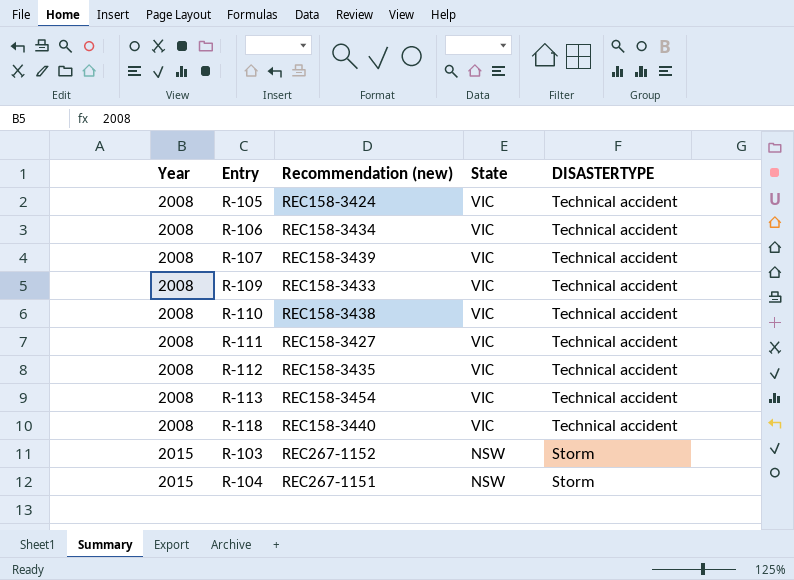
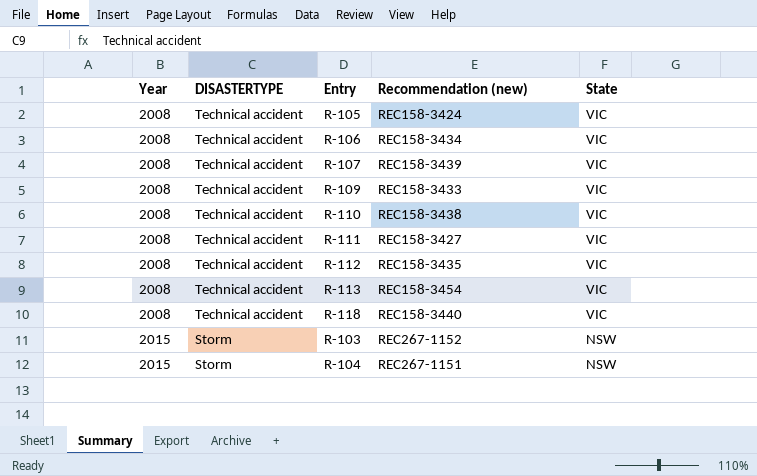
column DISASTERTYPE | position: 5 -> 2

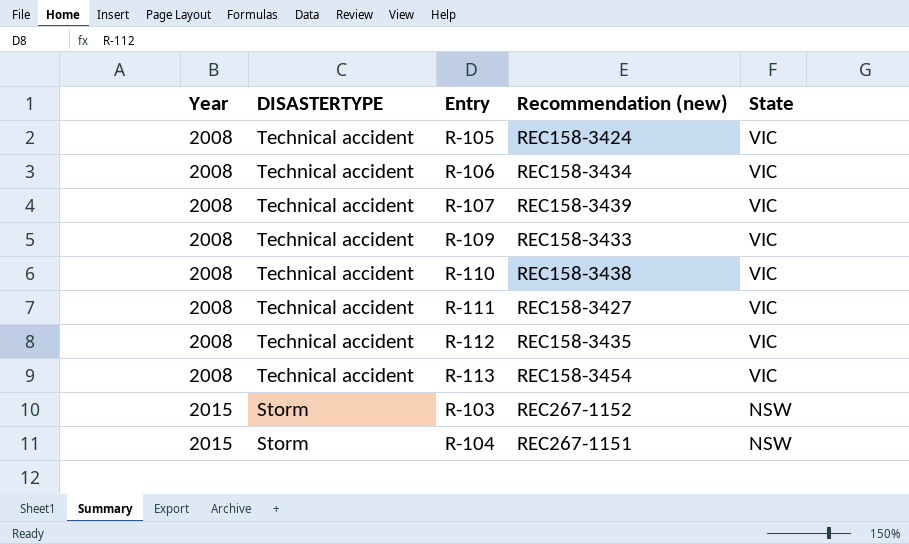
row R-118: 2008 | Technical accident | REC158-3440 | VIC -> none

